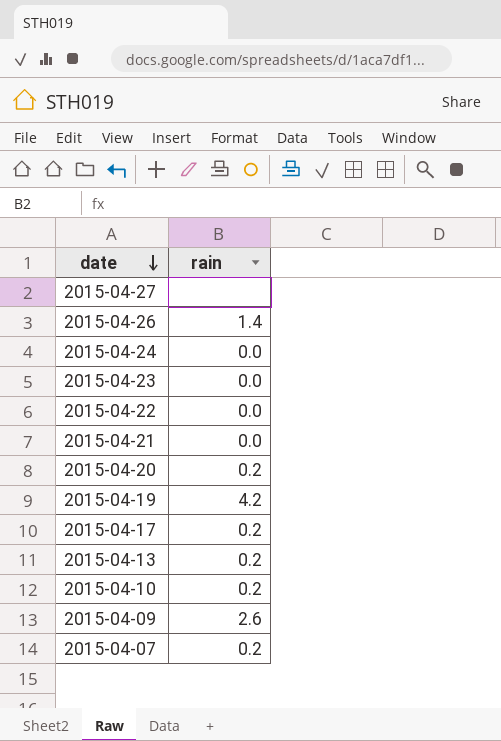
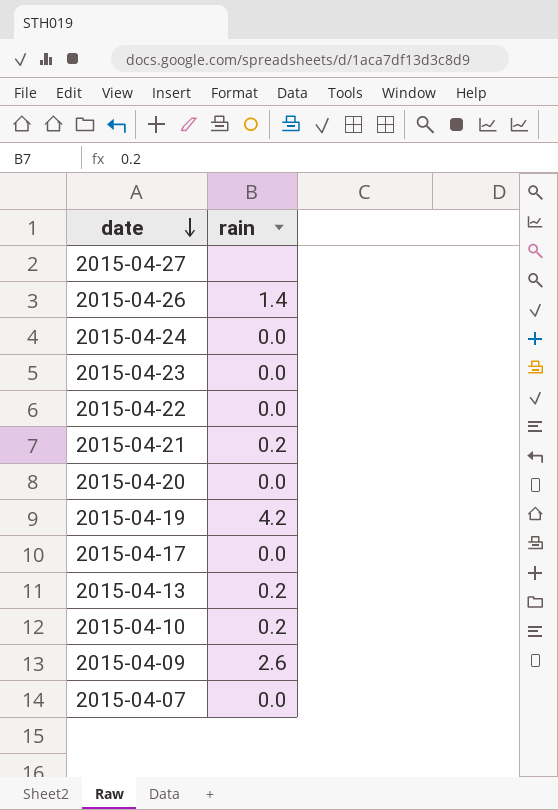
2015-04-21 | rain: 0.0 -> 0.2
2015-04-20 | rain: 0.2 -> 0.0
2015-04-17 | rain: 0.2 -> 0.0
2015-04-07 | rain: 0.2 -> 0.0

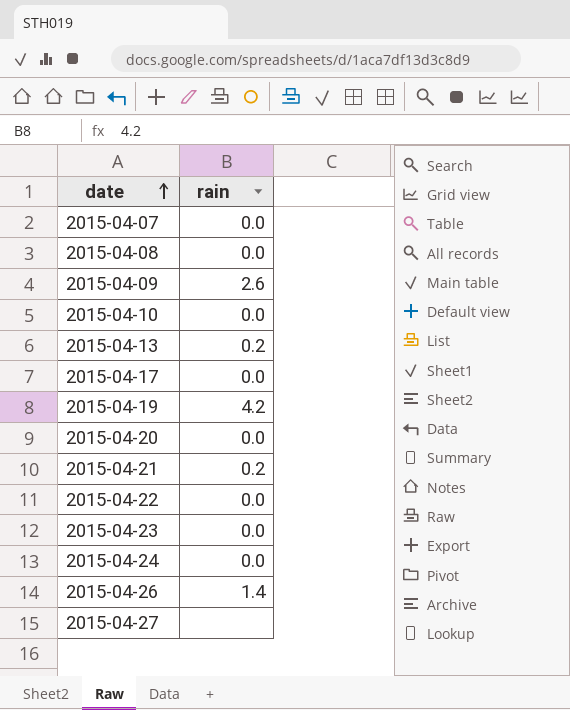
row order: date descending -> date ascending
row 2015-04-08: none -> 0.0
2015-04-10 | rain: 0.2 -> 0.0

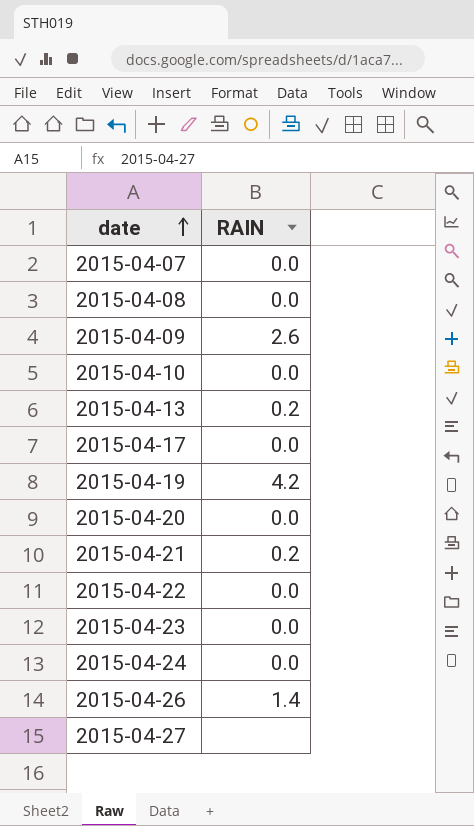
column name: rain -> RAIN

